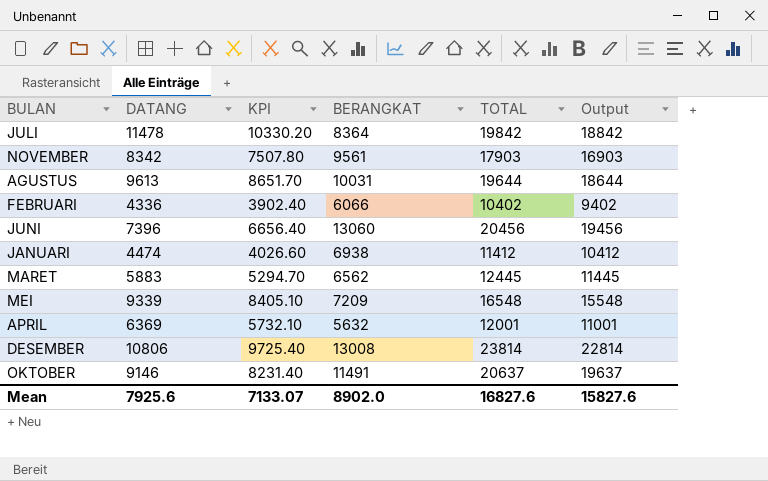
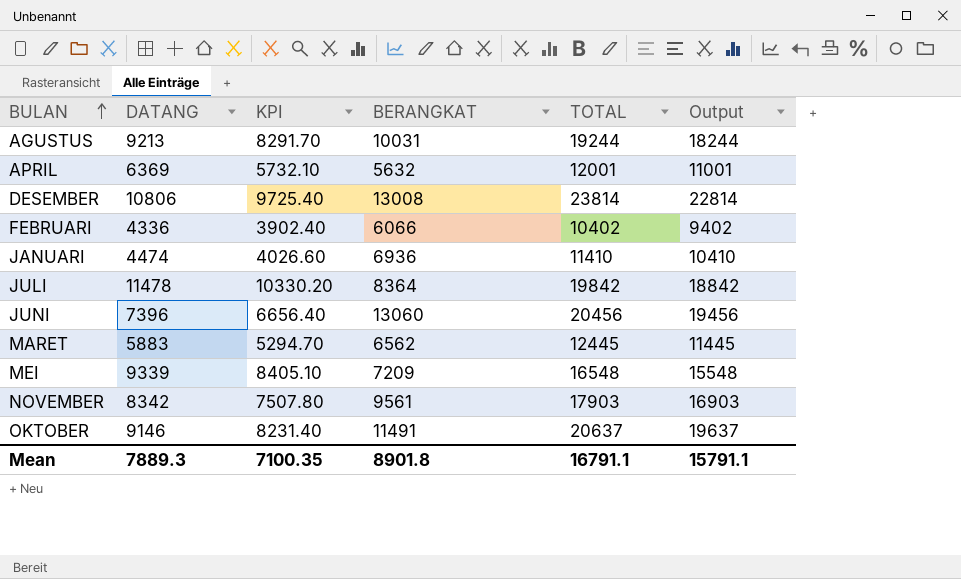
row order: none -> BULAN ascending
AGUSTUS | DATANG: 9613 -> 9213
AGUSTUS | KPI: 8651.70 -> 8291.70
AGUSTUS | TOTAL: 19644 -> 19244
AGUSTUS | Output: 18644 -> 18244
JANUARI | BERANGKAT: 6938 -> 6936
JANUARI | TOTAL: 11412 -> 11410
JANUARI | Output: 10412 -> 10410
Mean | DATANG: 7925.6 -> 7889.3
Mean | KPI: 7133.07 -> 7100.35
Mean | BERANGKAT: 8902.0 -> 8901.8
Mean | TOTAL: 16827.6 -> 16791.1
Mean | Output: 15827.6 -> 15791.1

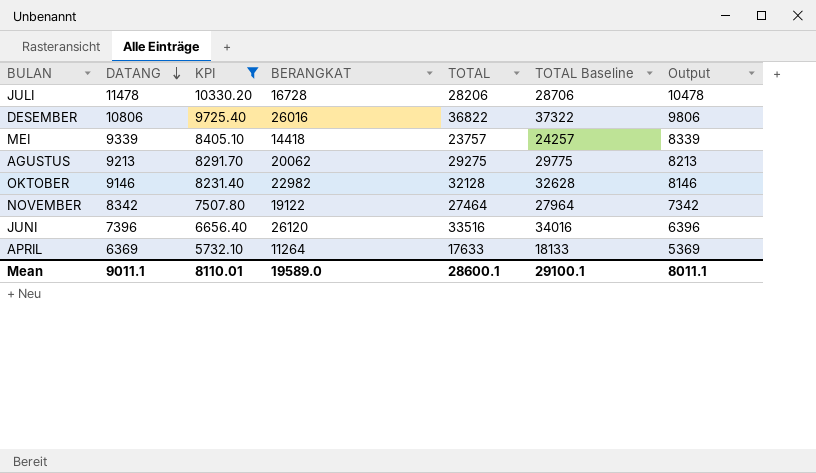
filter: none -> KPI >= 5732.10
row order: BULAN ascending -> DATANG descending
column TOTAL Baseline | formula: none -> [TOTAL] + 500
column Output | formula: [TOTAL] - 1000 -> [DATANG] - 1000
JULI | BERANGKAT: 8364 -> 16728
JULI | TOTAL: 19842 -> 28206
DESEMBER | BERANGKAT: 13008 -> 26016
DESEMBER | TOTAL: 23814 -> 36822
MEI | BERANGKAT: 7209 -> 14418
MEI | TOTAL: 16548 -> 23757
AGUSTUS | BERANGKAT: 10031 -> 20062
AGUSTUS | TOTAL: 19244 -> 29275
OKTOBER | BERANGKAT: 11491 -> 22982
OKTOBER | TOTAL: 20637 -> 32128
NOVEMBER | BERANGKAT: 9561 -> 19122
NOVEMBER | TOTAL: 17903 -> 27464
JUNI | BERANGKAT: 13060 -> 26120
JUNI | TOTAL: 20456 -> 33516
APRIL | BERANGKAT: 5632 -> 11264
APRIL | TOTAL: 12001 -> 17633
Mean | DATANG: 7889.3 -> 9011.1
Mean | KPI: 7100.35 -> 8110.01
Mean | BERANGKAT: 8901.8 -> 19589.0
Mean | TOTAL: 16791.1 -> 28600.1
Mean | Output: 15791.1 -> 8011.1

